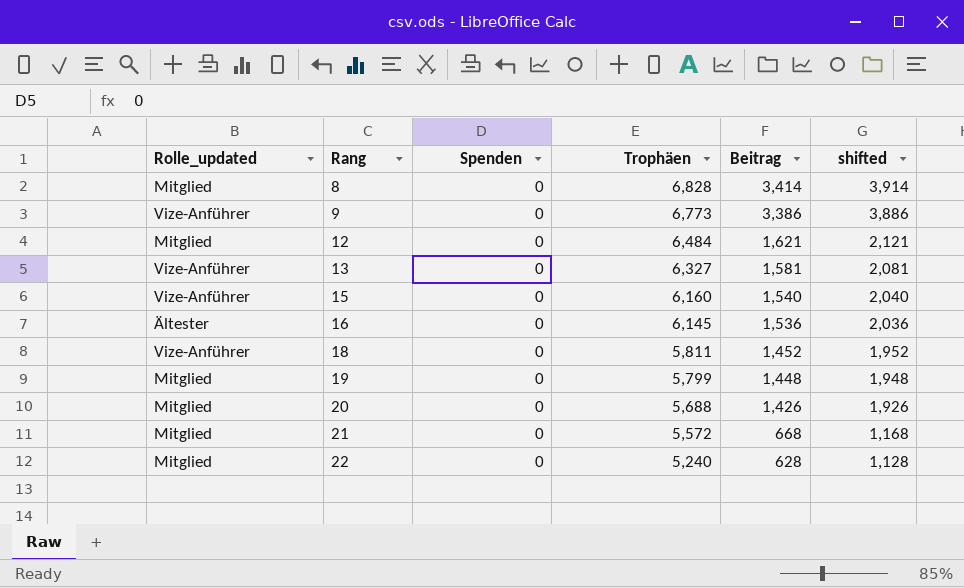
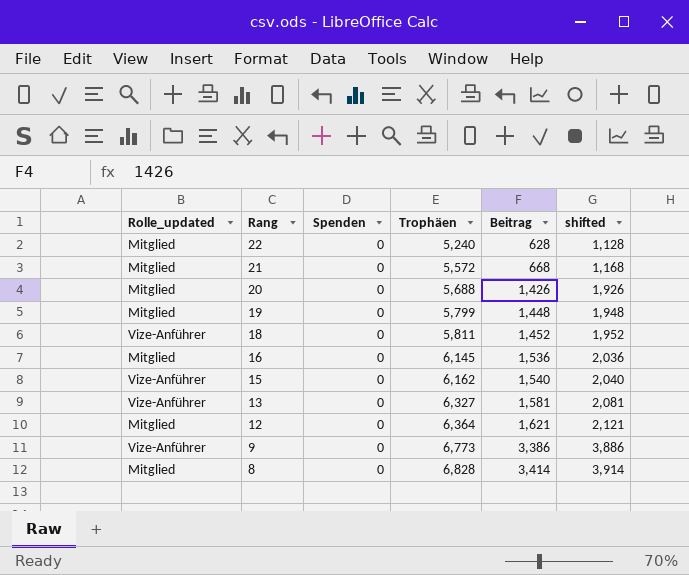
row order: Rang ascending -> Rang descending
16 | Rolle_updated: Ältester -> Mitglied
15 | Trophäen: 6,160 -> 6,162
12 | Trophäen: 6,484 -> 6,364

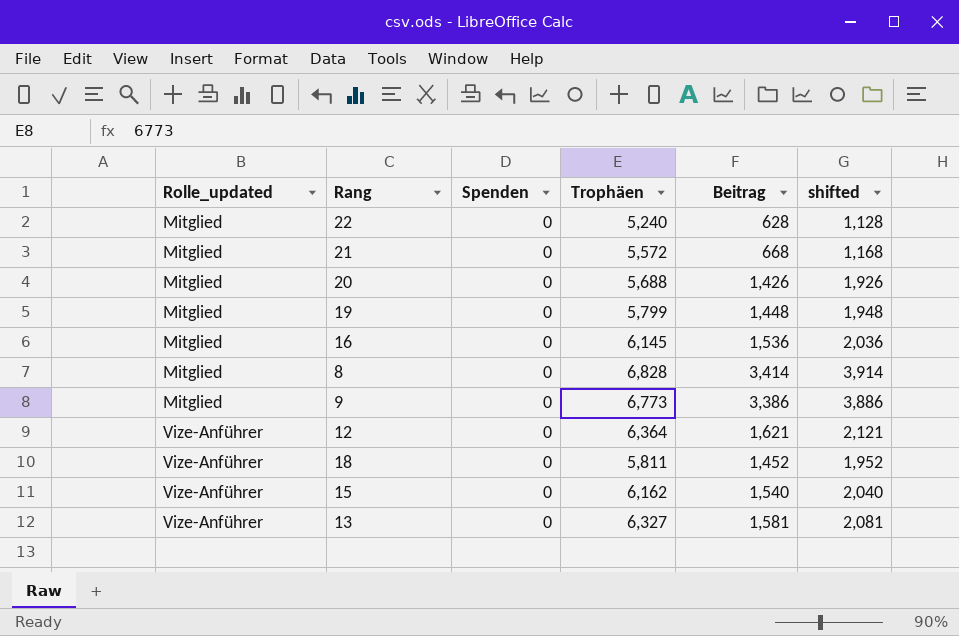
row order: Rang descending -> Rolle_updated ascending
9 | Rolle_updated: Vize-Anführer -> Mitglied
12 | Rolle_updated: Mitglied -> Vize-Anführer

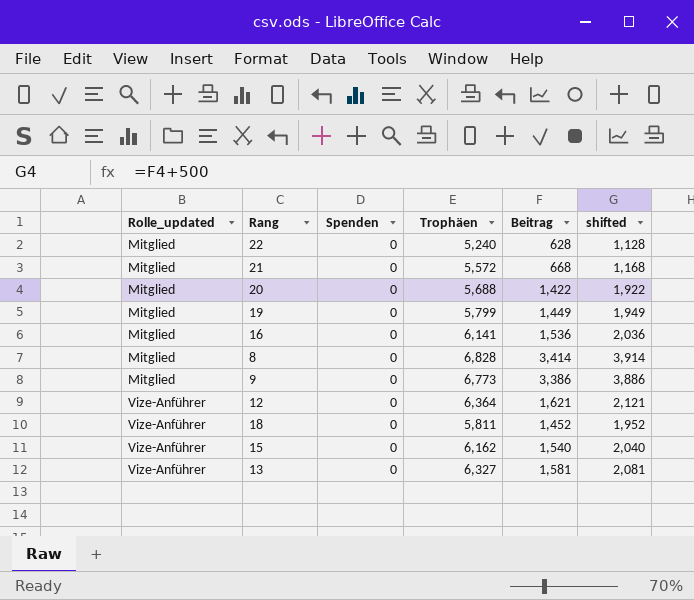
20 | Beitrag: 1,426 -> 1,422
20 | shifted: 1,926 -> 1,922
19 | Beitrag: 1,448 -> 1,449
19 | shifted: 1,948 -> 1,949
16 | Trophäen: 6,145 -> 6,141

